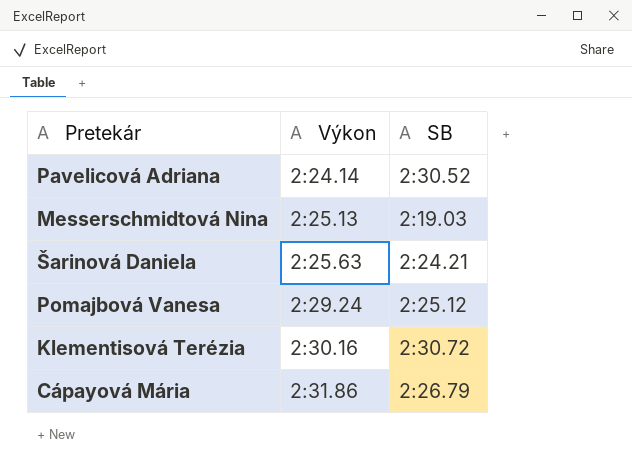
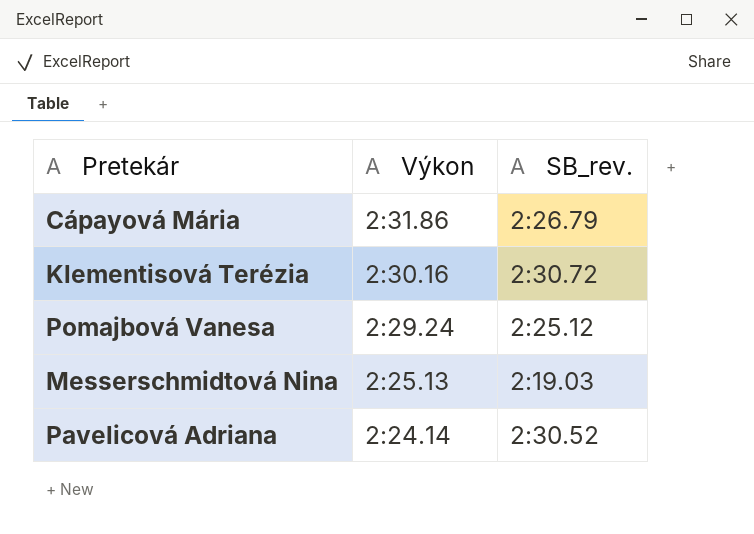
row order: Výkon ascending -> Výkon descending
column name: SB -> SB_rev.
row Šarinová Daniela: 2:25.63 | 2:24.21 -> none

